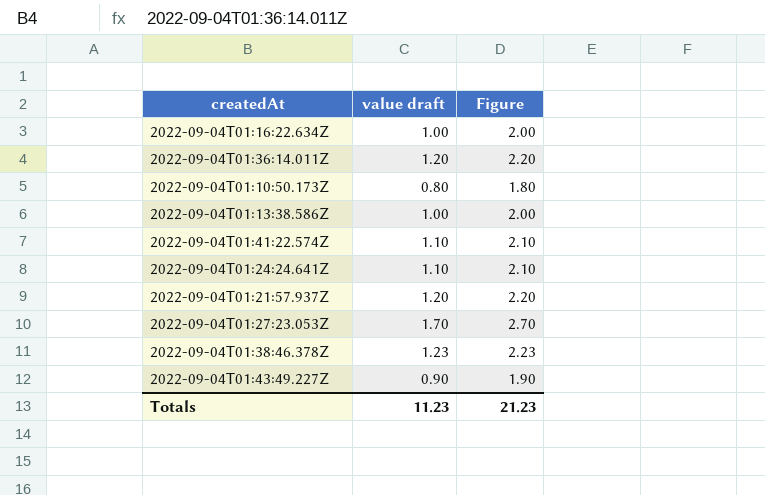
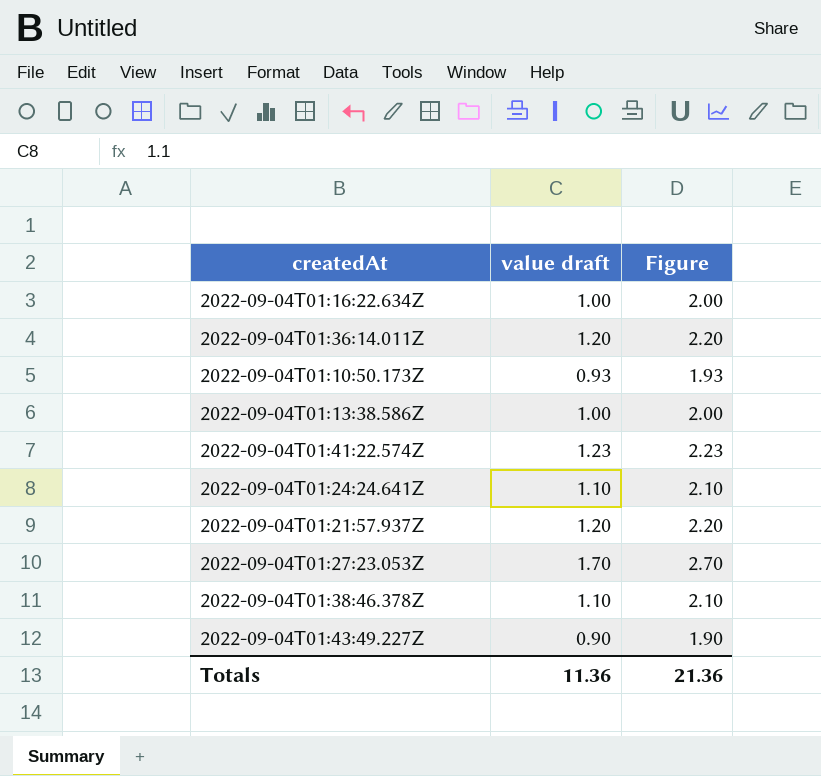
2022-09-04T01:10:50.173Z | value draft: 0.80 -> 0.93
2022-09-04T01:10:50.173Z | Figure: 1.80 -> 1.93
2022-09-04T01:41:22.574Z | value draft: 1.10 -> 1.23
2022-09-04T01:41:22.574Z | Figure: 2.10 -> 2.23
2022-09-04T01:38:46.378Z | value draft: 1.23 -> 1.10
2022-09-04T01:38:46.378Z | Figure: 2.23 -> 2.10
Totals | value draft: 11.23 -> 11.36
Totals | Figure: 21.23 -> 21.36

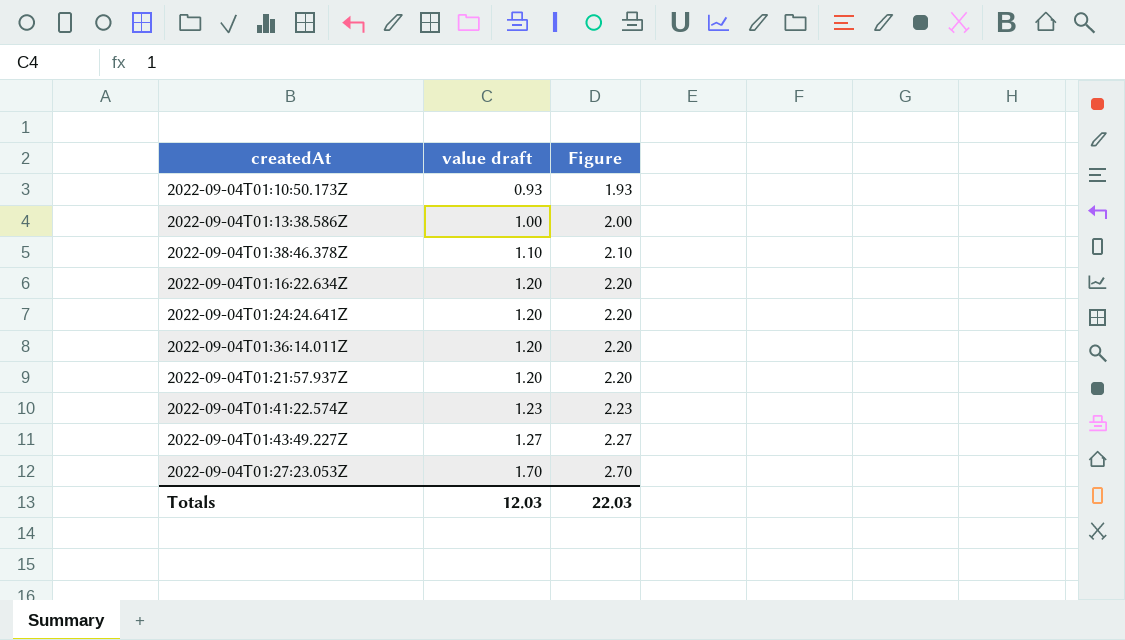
row order: none -> value draft ascending
2022-09-04T01:16:22.634Z | value draft: 1.00 -> 1.20
2022-09-04T01:16:22.634Z | Figure: 2.00 -> 2.20
2022-09-04T01:24:24.641Z | value draft: 1.10 -> 1.20
2022-09-04T01:24:24.641Z | Figure: 2.10 -> 2.20
2022-09-04T01:43:49.227Z | value draft: 0.90 -> 1.27
2022-09-04T01:43:49.227Z | Figure: 1.90 -> 2.27
Totals | value draft: 11.36 -> 12.03
Totals | Figure: 21.36 -> 22.03

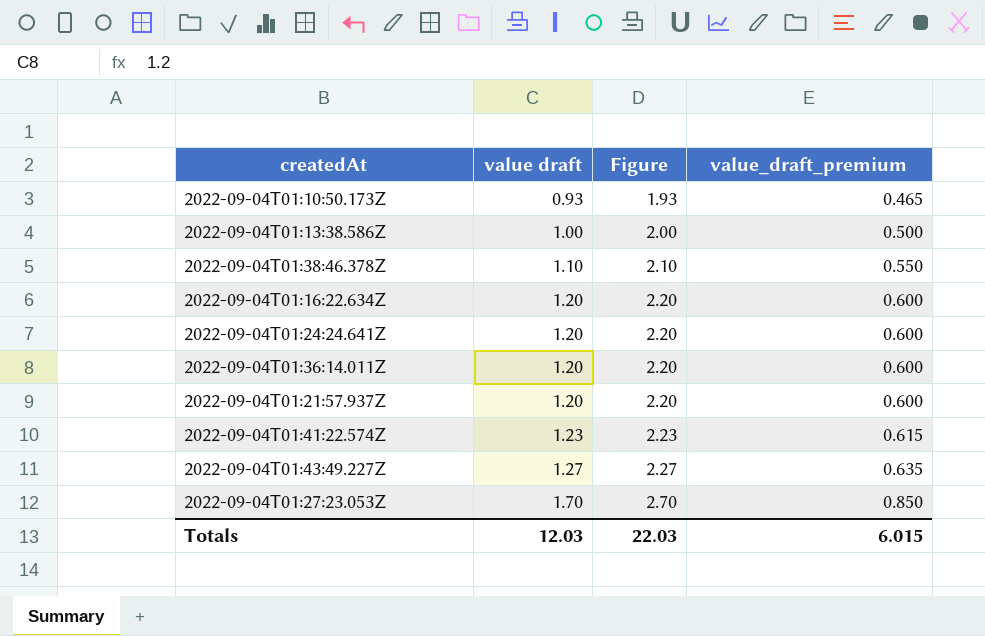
column value_draft_premium | formula: none -> [value draft] * 0.5

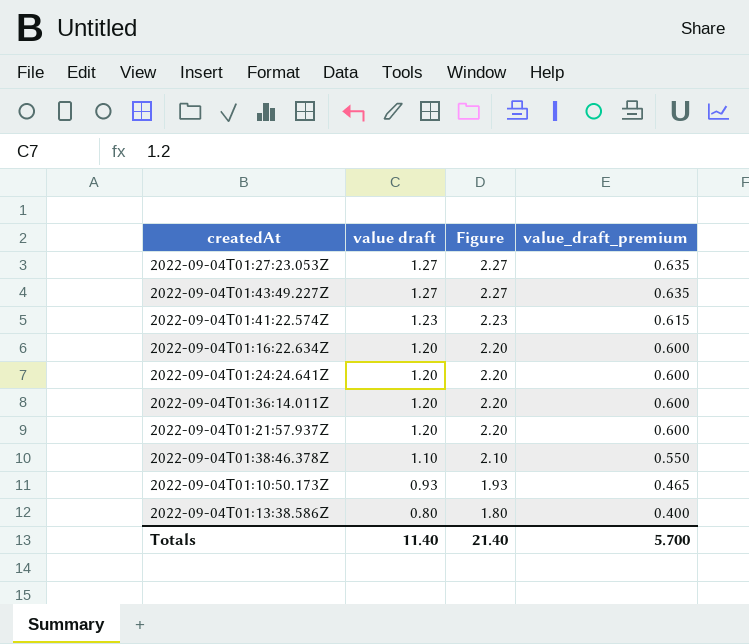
row order: value draft ascending -> value draft descending
2022-09-04T01:27:23.053Z | value draft: 1.70 -> 1.27
2022-09-04T01:27:23.053Z | Figure: 2.70 -> 2.27
2022-09-04T01:27:23.053Z | value_draft_premium: 0.850 -> 0.635
2022-09-04T01:13:38.586Z | value draft: 1.00 -> 0.80
2022-09-04T01:13:38.586Z | Figure: 2.00 -> 1.80
2022-09-04T01:13:38.586Z | value_draft_premium: 0.500 -> 0.400
Totals | value draft: 12.03 -> 11.40
Totals | Figure: 22.03 -> 21.40
Totals | value_draft_premium: 6.015 -> 5.700

